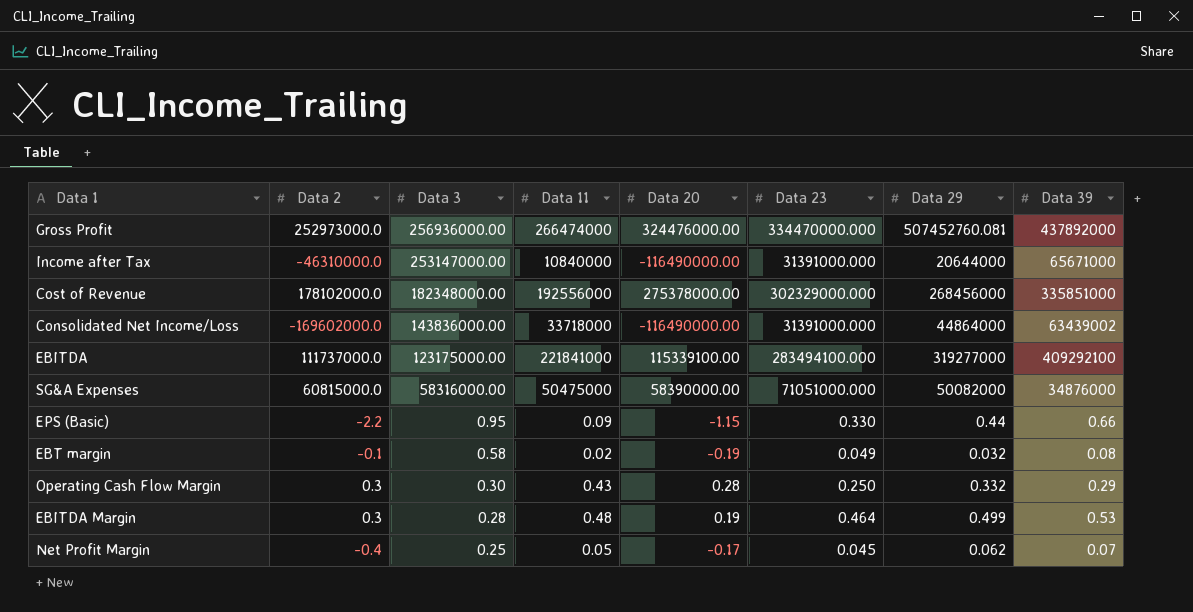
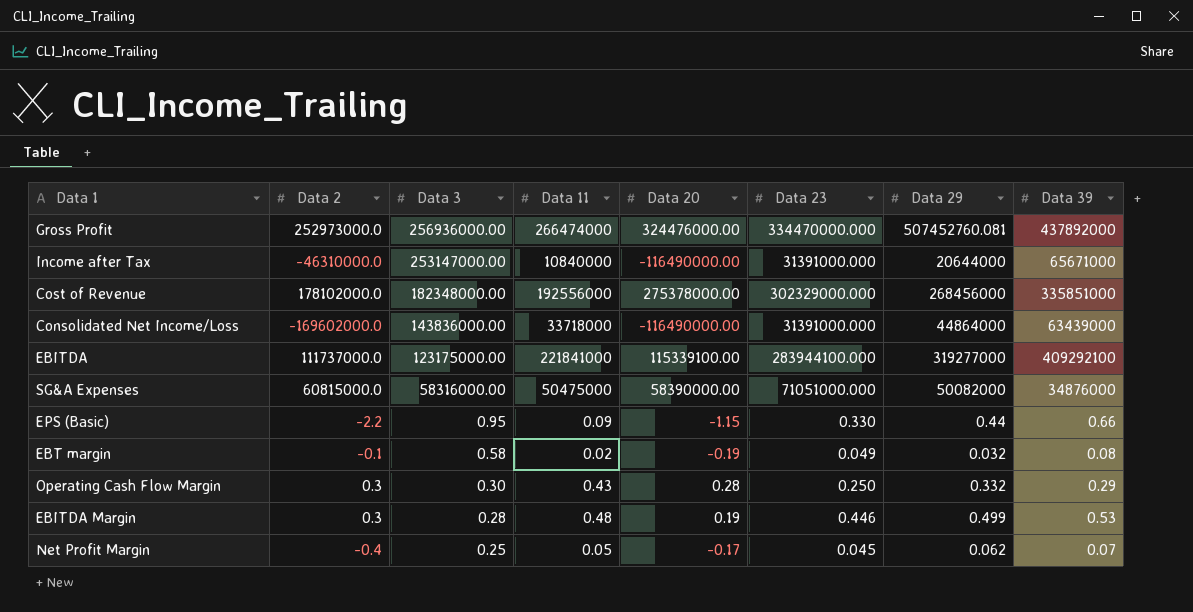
Consolidated Net Income/Loss | Data 39: 63439002 -> 63439000
EBITDA | Data 23: 283494100.000 -> 283944100.000
EBITDA Margin | Data 23: 0.464 -> 0.446

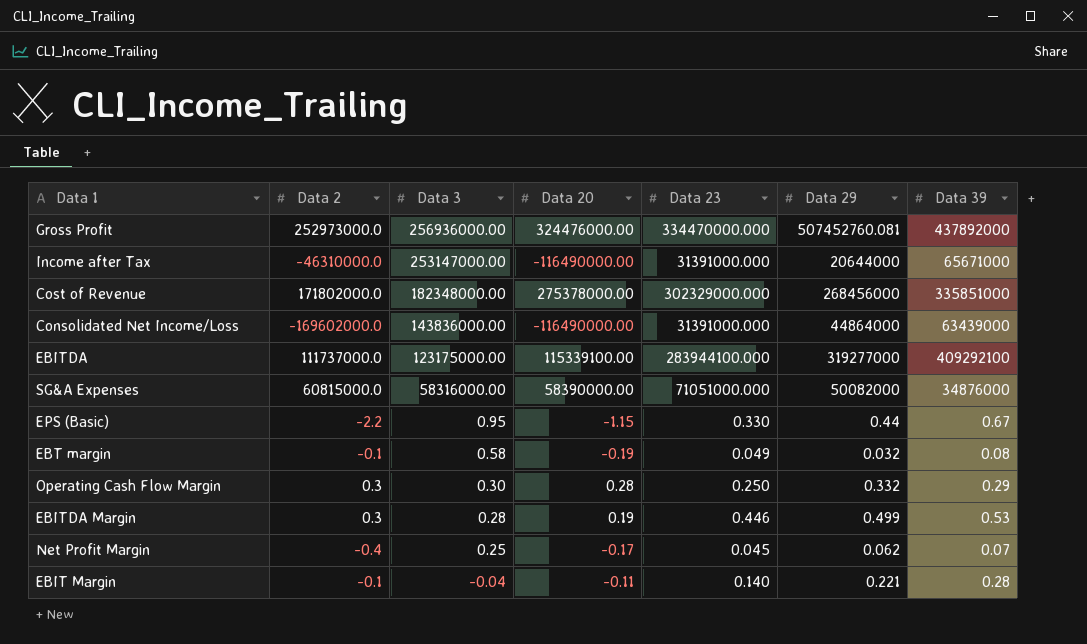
column Data 11 | position: 4 -> none
Cost of Revenue | Data 2: 178102000.0 -> 171802000.0
EPS (Basic) | Data 39: 0.66 -> 0.67
row EBIT Margin: none -> -0.1 | -0.04 | -0.11 | 0.140 | 0.221 | 0.28

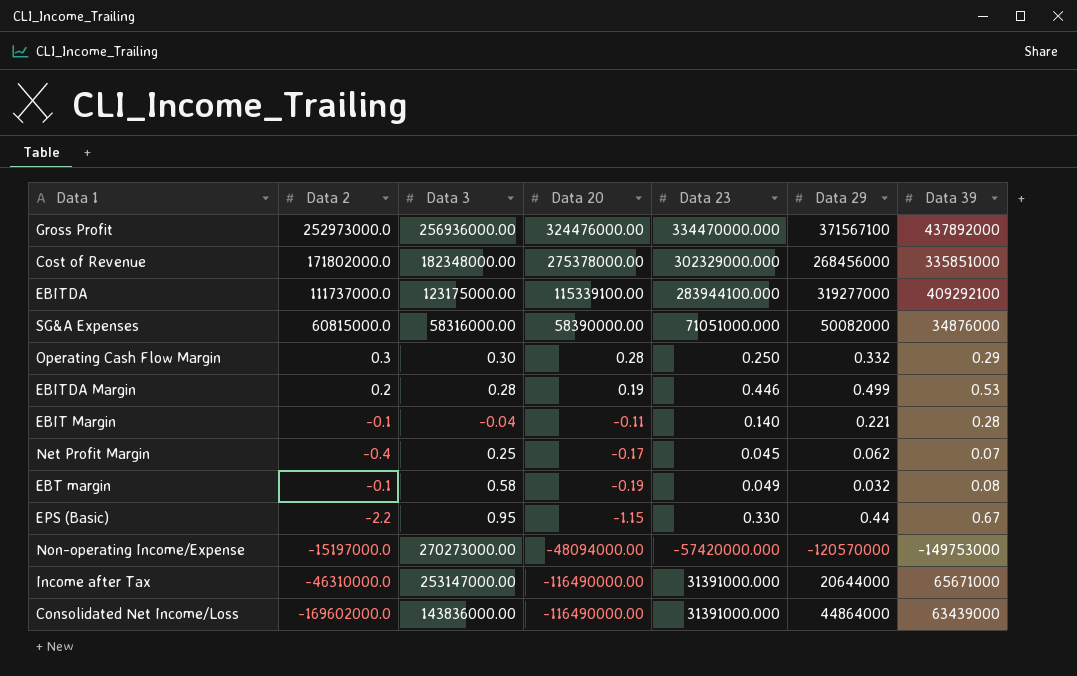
row order: Data 3 descending -> Data 20 descending
Gross Profit | Data 29: 507452760.081 -> 371567100
EBITDA Margin | Data 2: 0.3 -> 0.2
row Non-operating Income/Expense: none -> -15197000.0 | 270273000.00 | -48094000.00 | -57420000.000 | -120570000 | -149753000

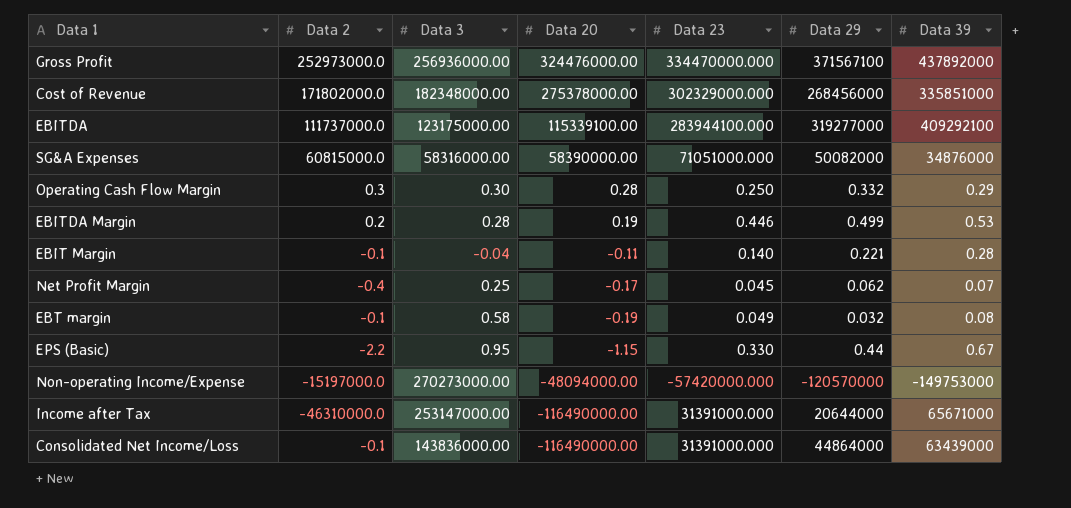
Consolidated Net Income/Loss | Data 2: -169602000.0 -> -0.1

